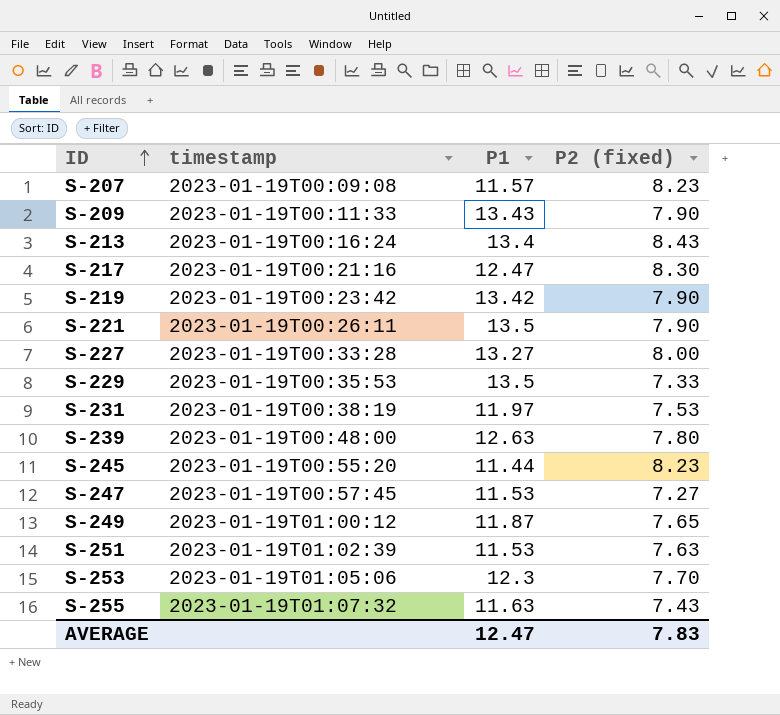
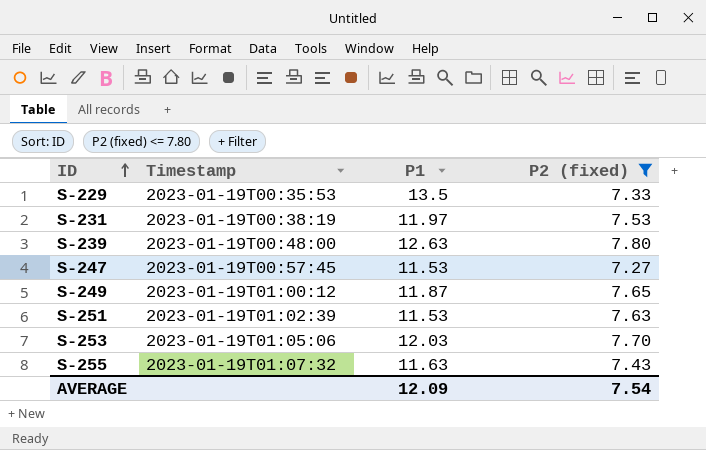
filter: none -> P2 (fixed) <= 7.80
column name: timestamp -> Timestamp
S-253 | P1: 12.3 -> 12.03
AVERAGE | P1: 12.47 -> 12.09
AVERAGE | P2 (fixed): 7.83 -> 7.54

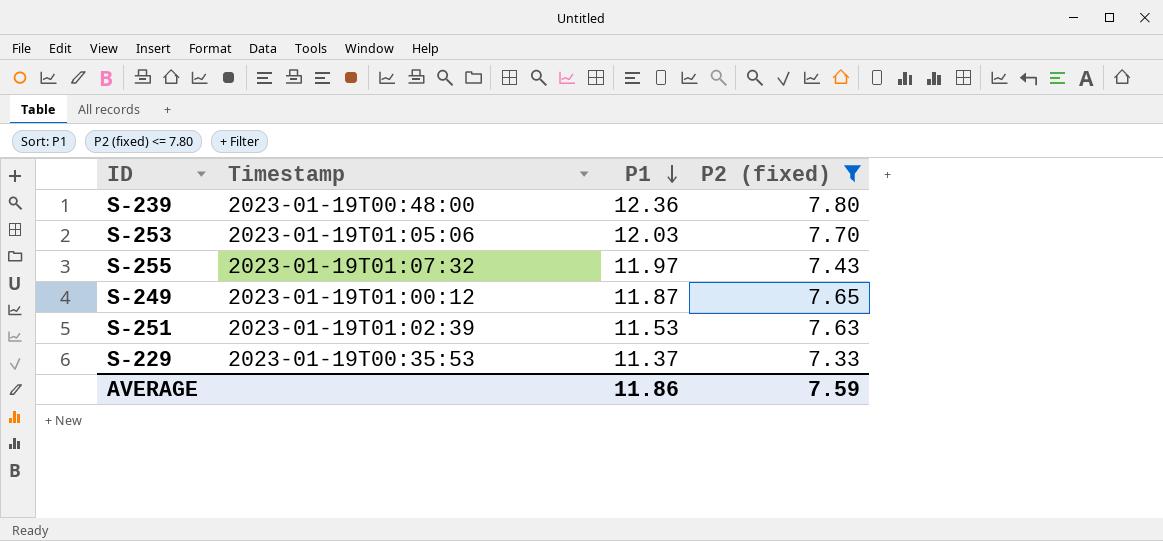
row order: ID ascending -> P1 descending
row S-231: 2023-01-19T00:38:19 | 11.97 | 7.53 -> none
row S-247: 2023-01-19T00:57:45 | 11.53 | 7.27 -> none
S-239 | P1: 12.63 -> 12.36
S-255 | P1: 11.63 -> 11.97
S-229 | P1: 13.5 -> 11.37
AVERAGE | P1: 12.09 -> 11.86
AVERAGE | P2 (fixed): 7.54 -> 7.59

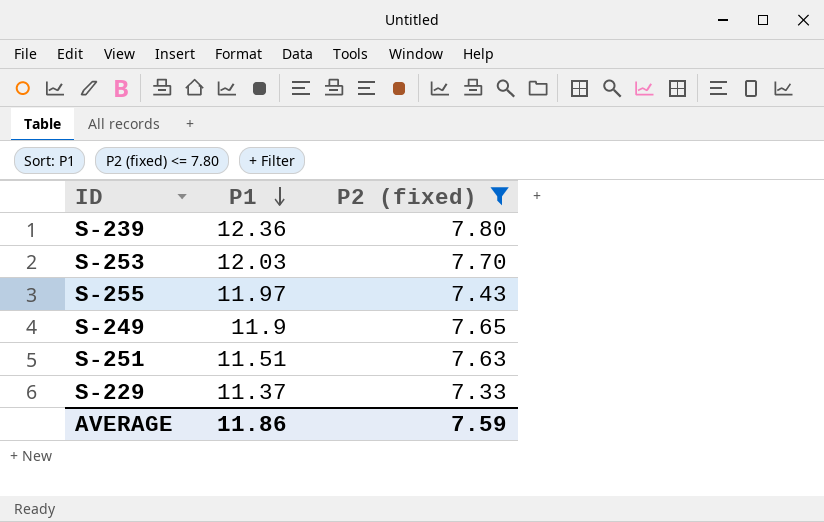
column Timestamp | position: 2 -> none
S-249 | P1: 11.87 -> 11.9
S-251 | P1: 11.53 -> 11.51

